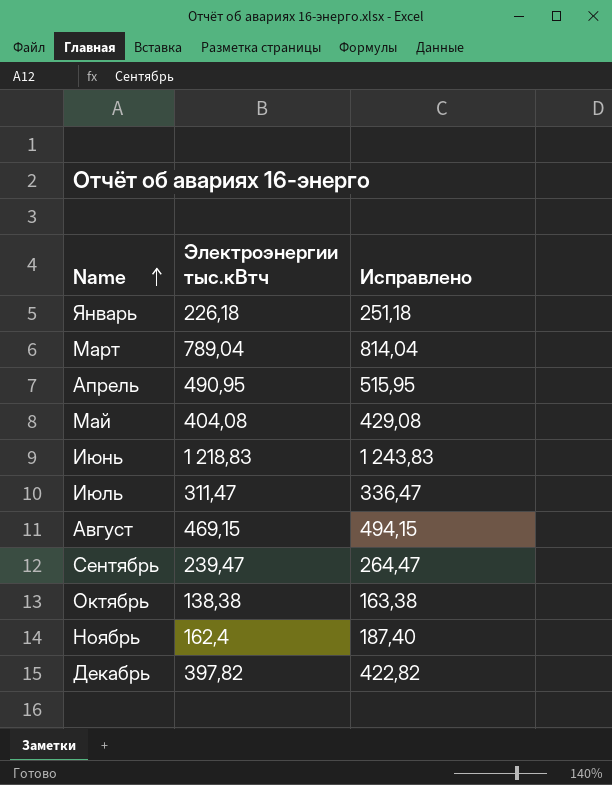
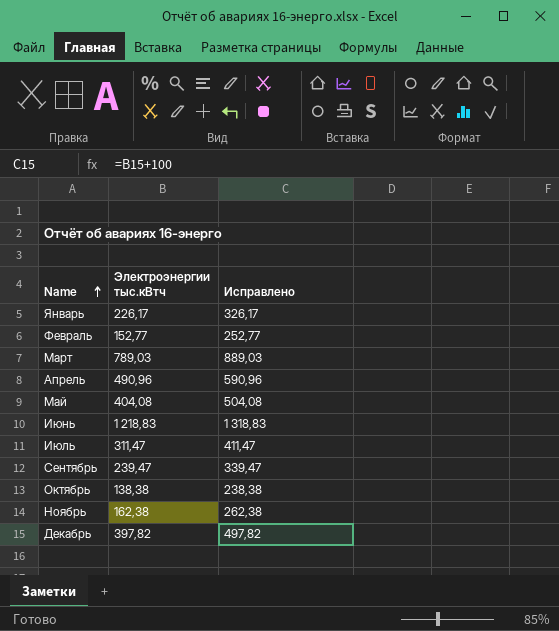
column Исправлено | formula: [Электроэнергии тыс.кВтч] + 25 -> [Электроэнергии тыс.кВтч] + 100
row Август: 469,15 | 494,15 -> none
Январь | Электроэнергии тыс.кВтч: 226,18 -> 226,17
row Февраль: none -> 152,77 | 252,77
Март | Электроэнергии тыс.кВтч: 789,04 -> 789,03
Апрель | Электроэнергии тыс.кВтч: 490,95 -> 490,96
Ноябрь | Электроэнергии тыс.кВтч: 162,4 -> 162,38

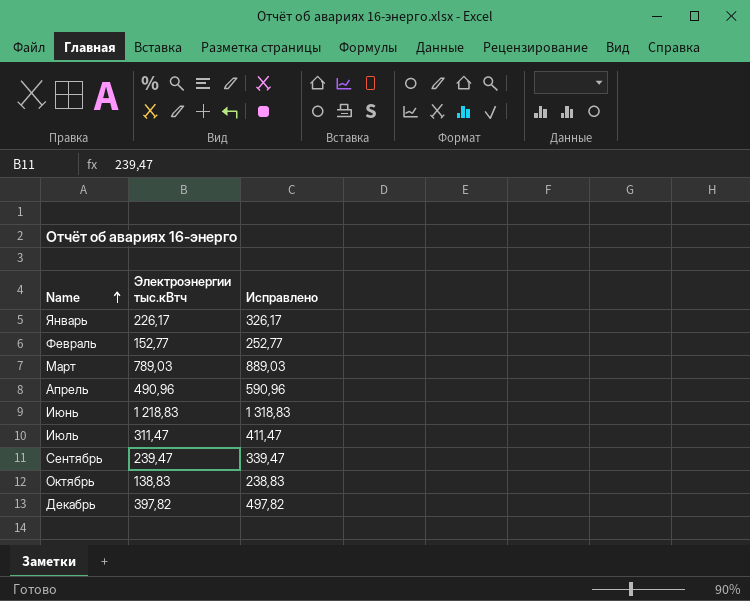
row Май: 404,08 | 504,08 -> none
row Ноябрь: 162,38 | 262,38 -> none
Октябрь | Электроэнергии тыс.кВтч: 138,38 -> 138,83
Октябрь | Исправлено: 238,38 -> 238,83

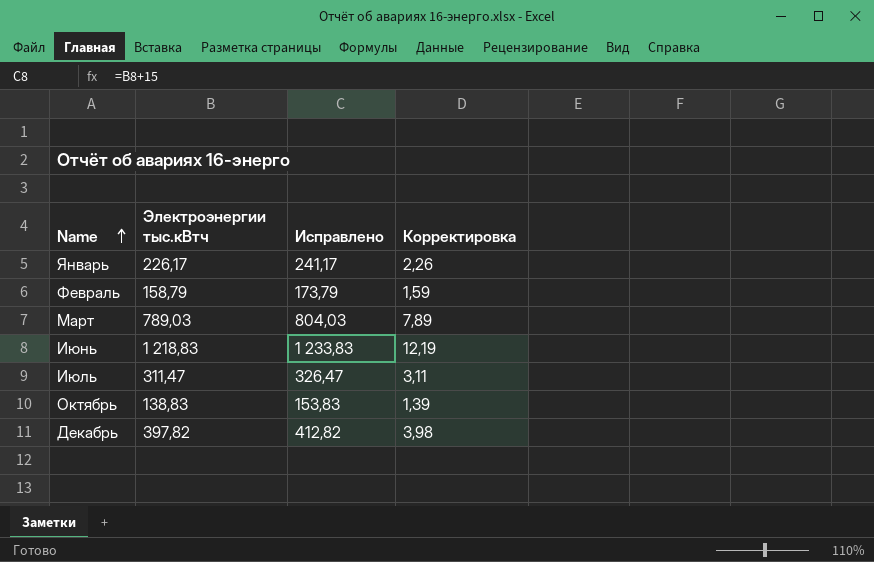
column Исправлено | formula: [Электроэнергии тыс.кВтч] + 100 -> [Электроэнергии тыс.кВтч] + 15
column Корректировка | formula: none -> [Электроэнергии тыс.кВтч] * 0,01
row Апрель: 490,96 | 590,96 -> none
row Сентябрь: 239,47 | 339,47 -> none
Февраль | Электроэнергии тыс.кВтч: 152,77 -> 158,79

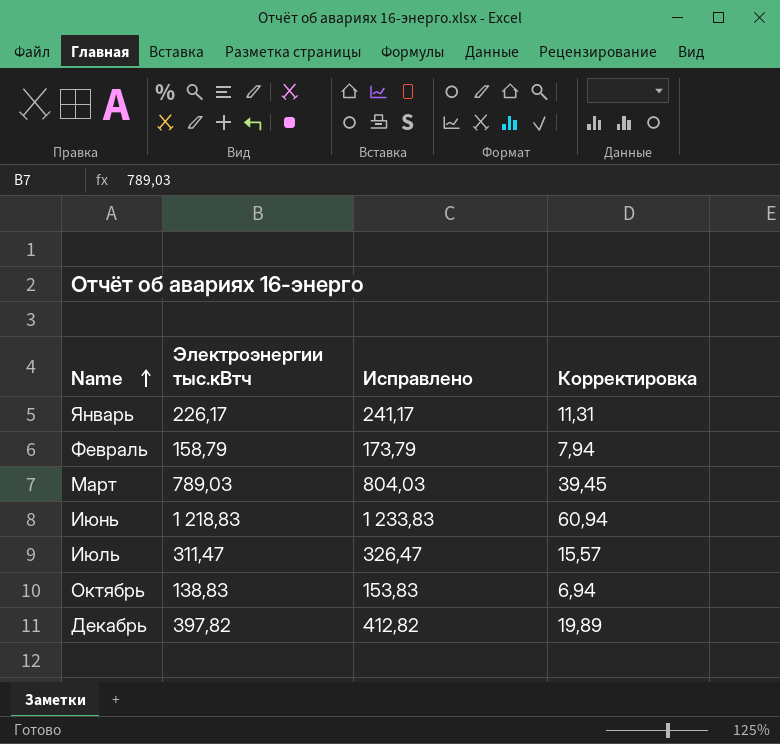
column Корректировка | formula: [Электроэнергии тыс.кВтч] * 0,01 -> [Электроэнергии тыс.кВтч] * 0,05

